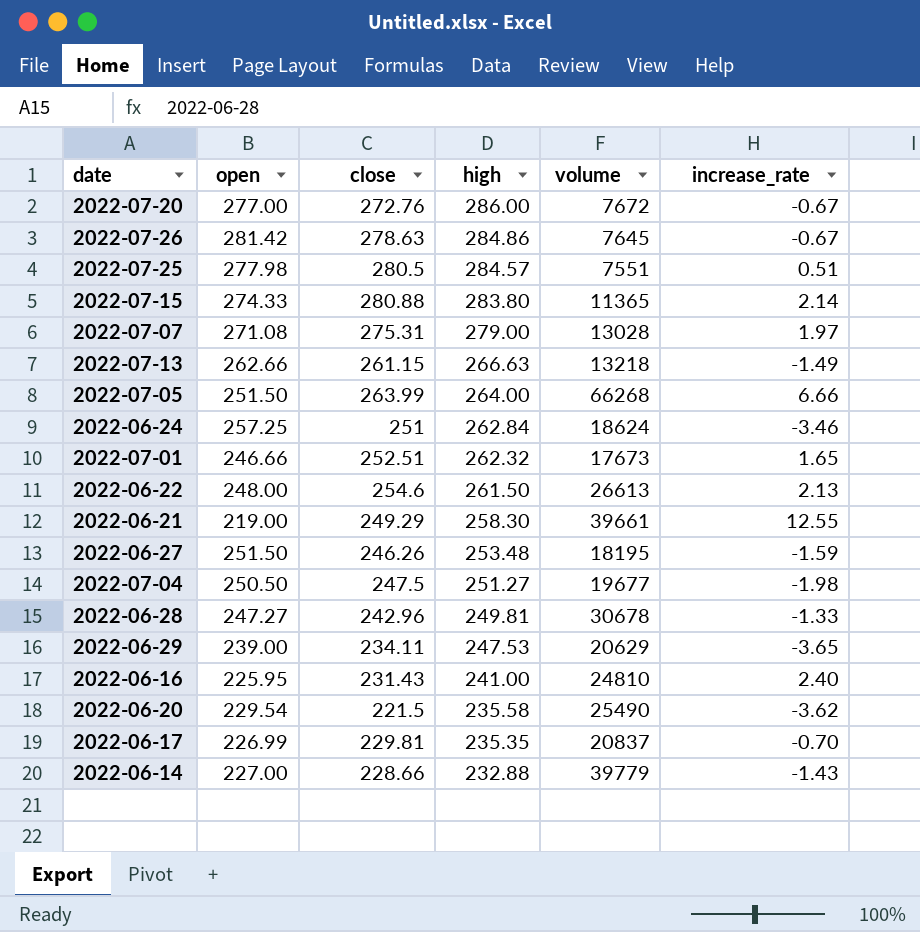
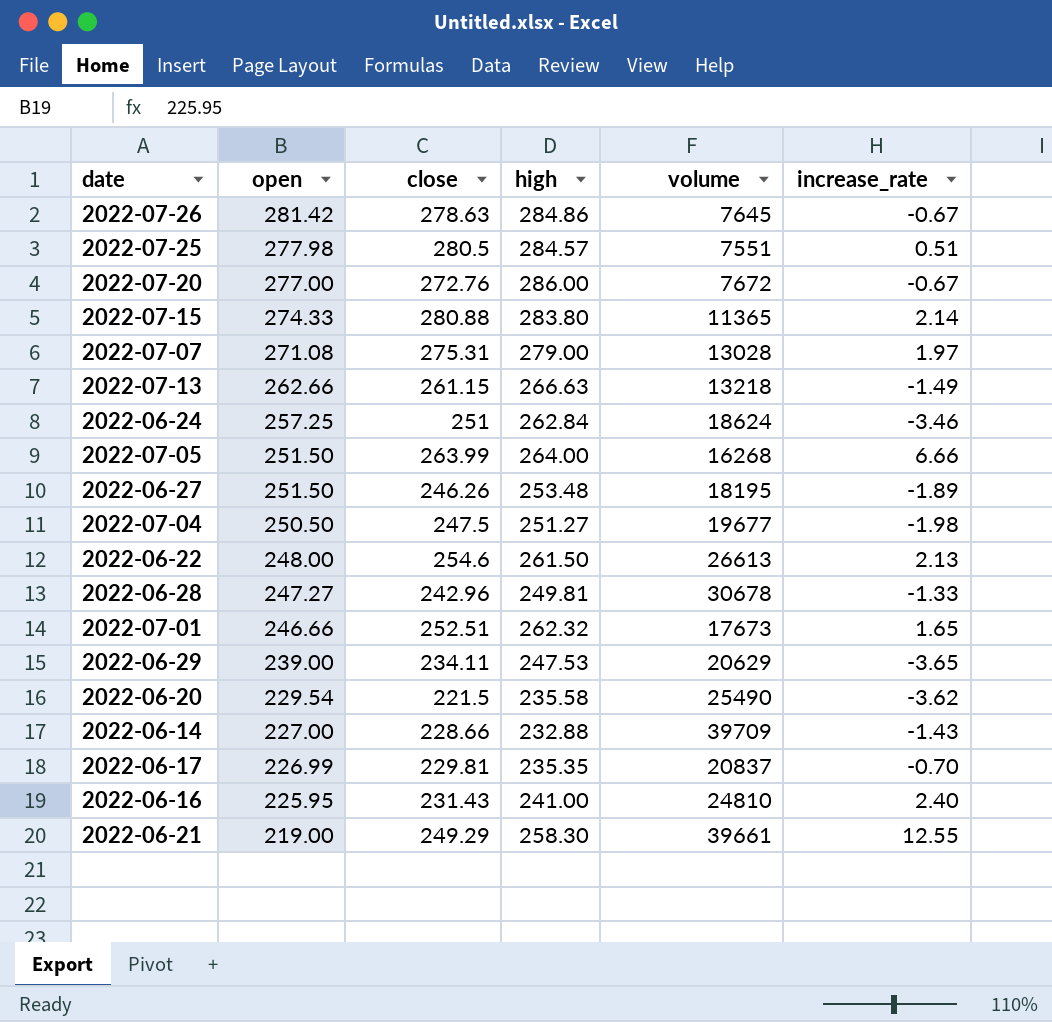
row order: high descending -> open descending
2022-07-05 | volume: 66268 -> 16268
2022-06-27 | increase_rate: -1.59 -> -1.89
2022-06-14 | volume: 39779 -> 39709

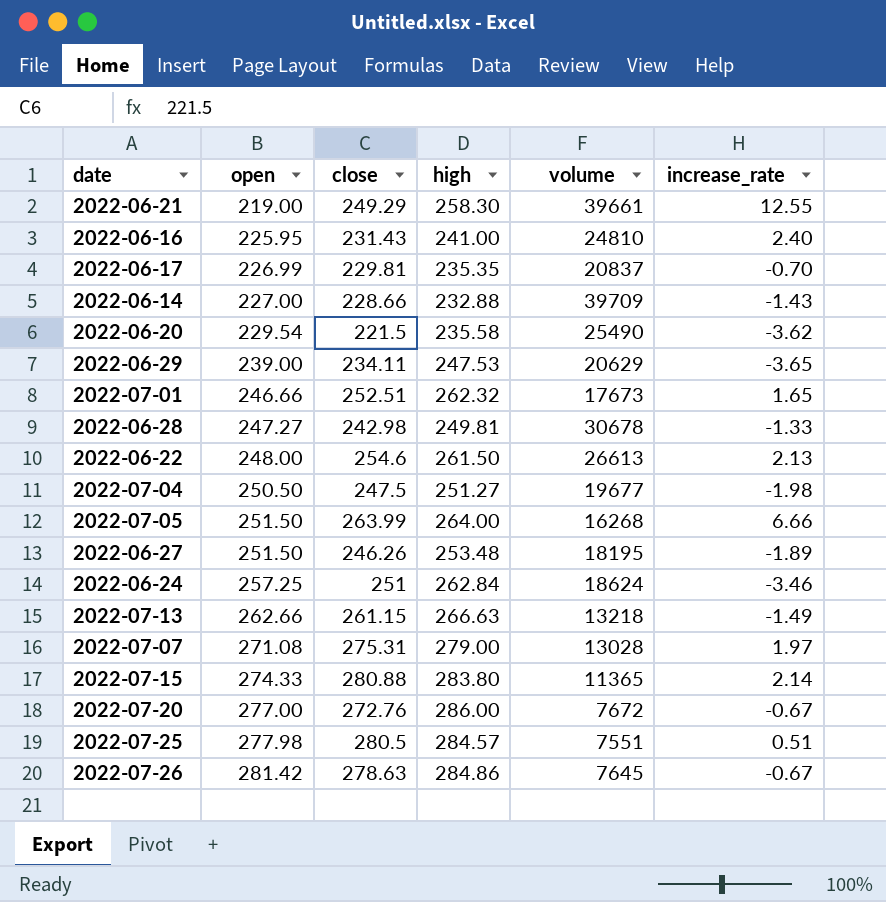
row order: open descending -> open ascending
2022-06-28 | close: 242.96 -> 242.98

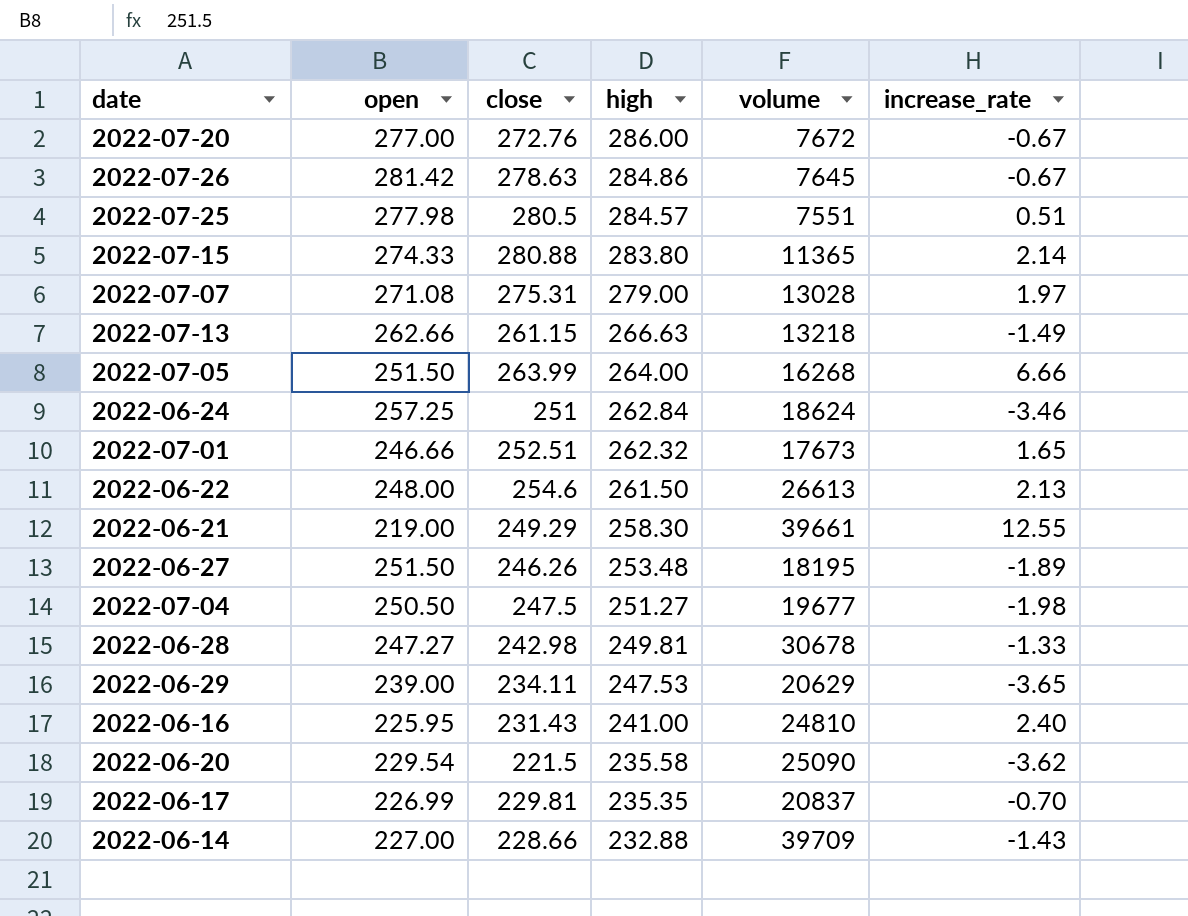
row order: open ascending -> high descending
2022-06-20 | volume: 25490 -> 25090

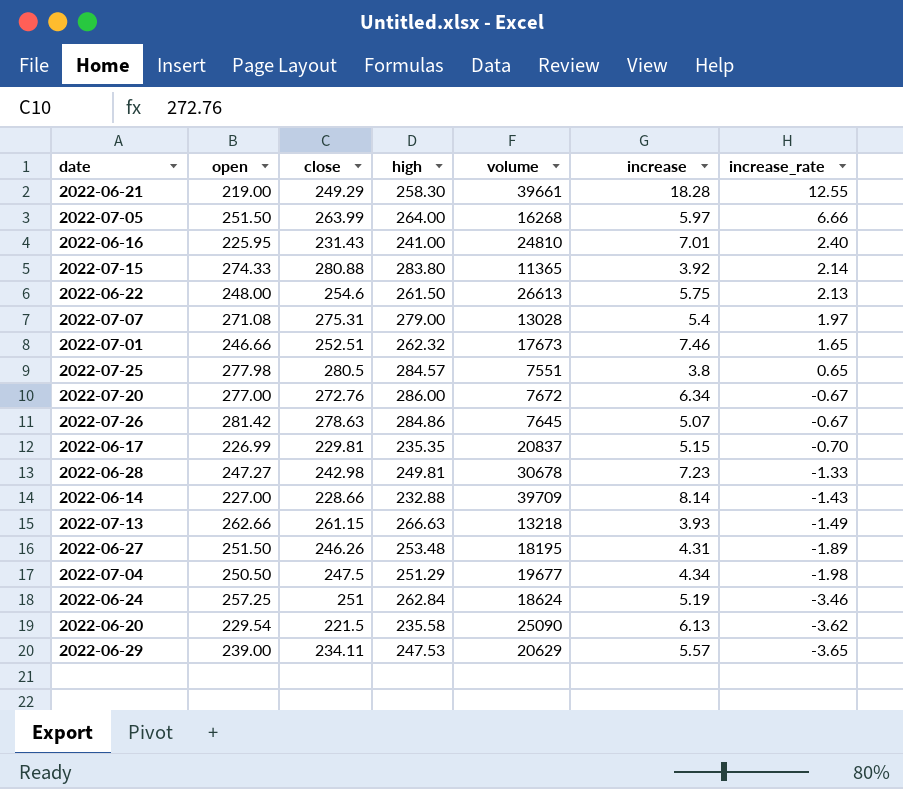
row order: high descending -> increase_rate descending
column increase | position: none -> 6
2022-07-25 | increase_rate: 0.51 -> 0.65
2022-07-04 | high: 251.27 -> 251.29

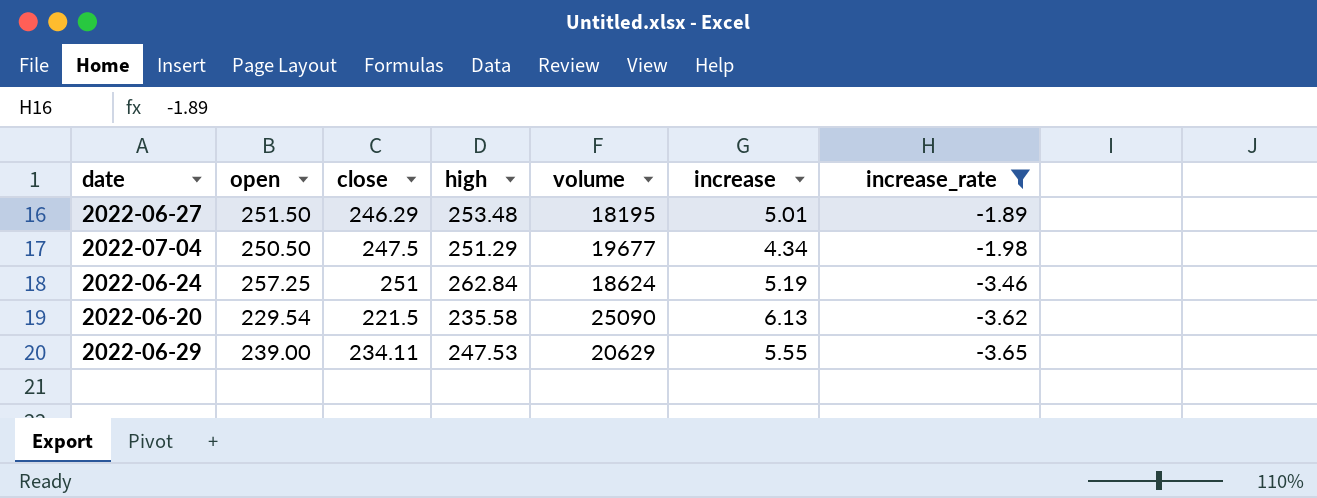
filter: none -> increase_rate <= -1.89
2022-06-27 | close: 246.26 -> 246.29
2022-06-27 | increase: 4.31 -> 5.01
2022-06-29 | increase: 5.57 -> 5.55

